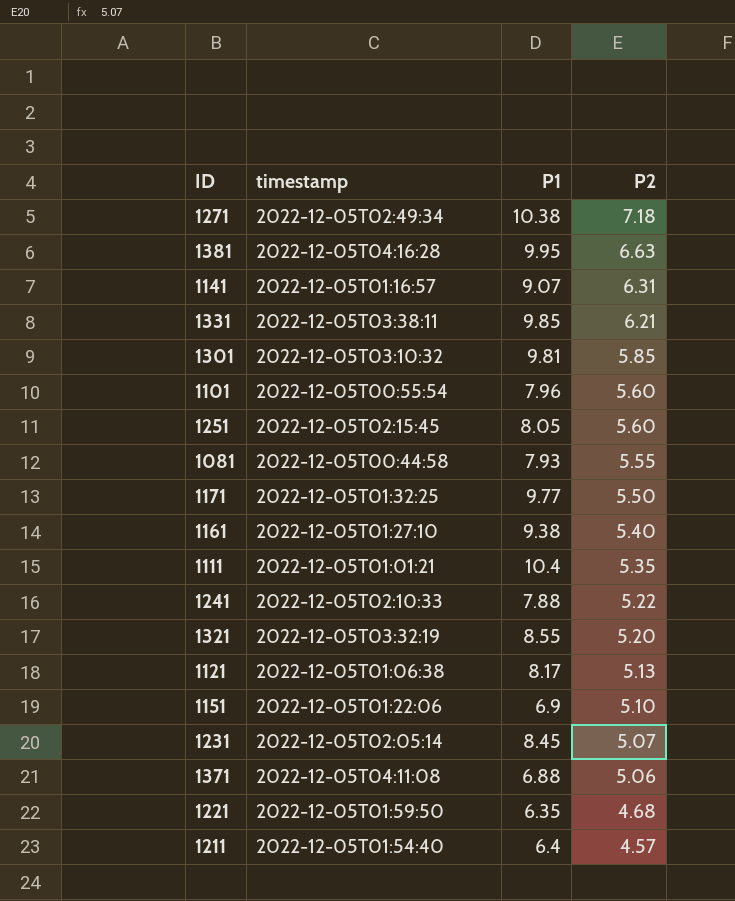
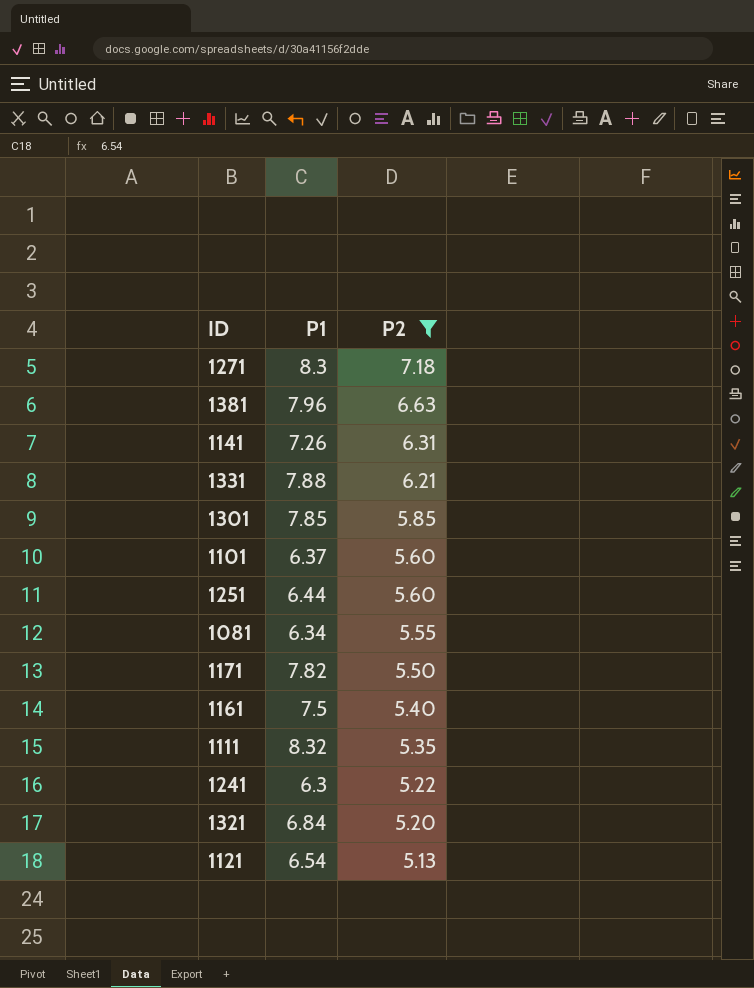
filter: none -> P2 >= 5.13
column timestamp | position: 2 -> none
1271 | P1: 10.38 -> 8.3
1381 | P1: 9.95 -> 7.96
1141 | P1: 9.07 -> 7.26
1331 | P1: 9.85 -> 7.88
1301 | P1: 9.81 -> 7.85
1101 | P1: 7.96 -> 6.37
1251 | P1: 8.05 -> 6.44
1081 | P1: 7.93 -> 6.34
1171 | P1: 9.77 -> 7.82
1161 | P1: 9.38 -> 7.5
1111 | P1: 10.4 -> 8.32
1241 | P1: 7.88 -> 6.3
1321 | P1: 8.55 -> 6.84
1121 | P1: 8.17 -> 6.54

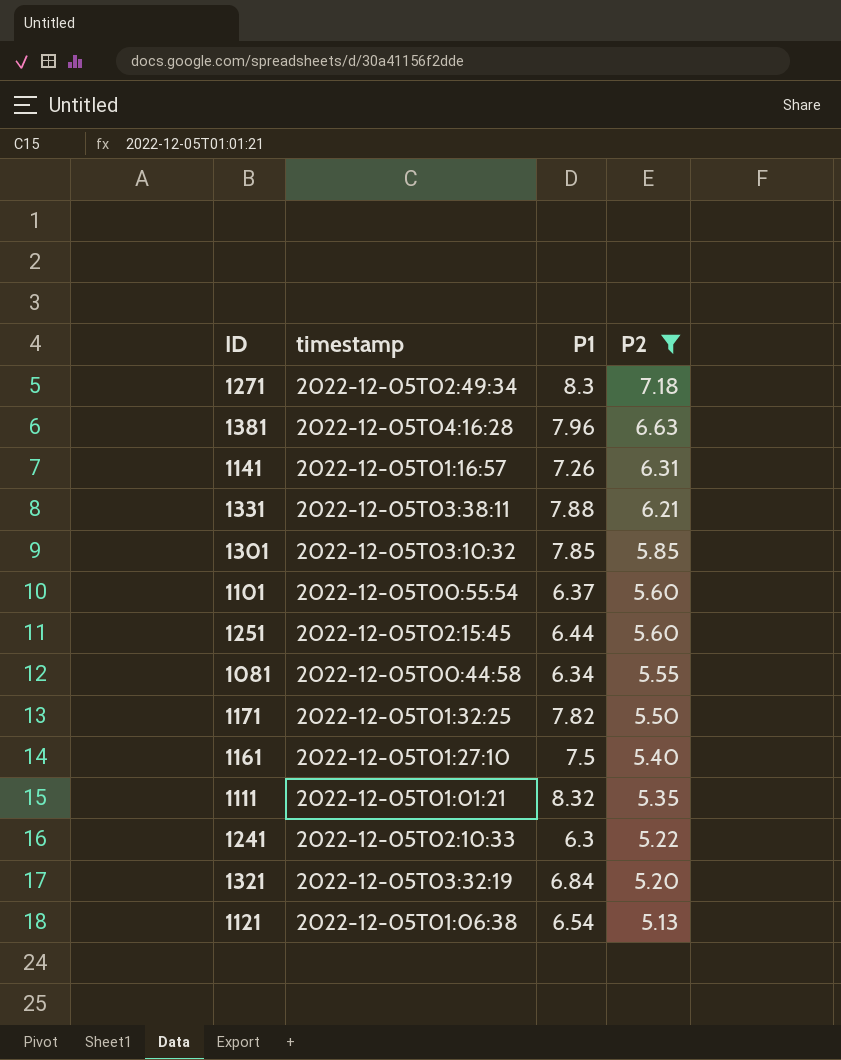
column timestamp | position: none -> 2

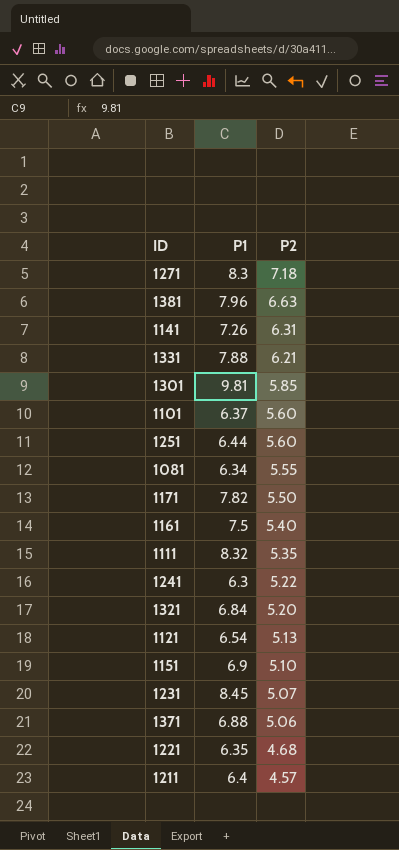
filter: P2 >= 5.13 -> none
column timestamp | position: 2 -> none
1301 | P1: 7.85 -> 9.81

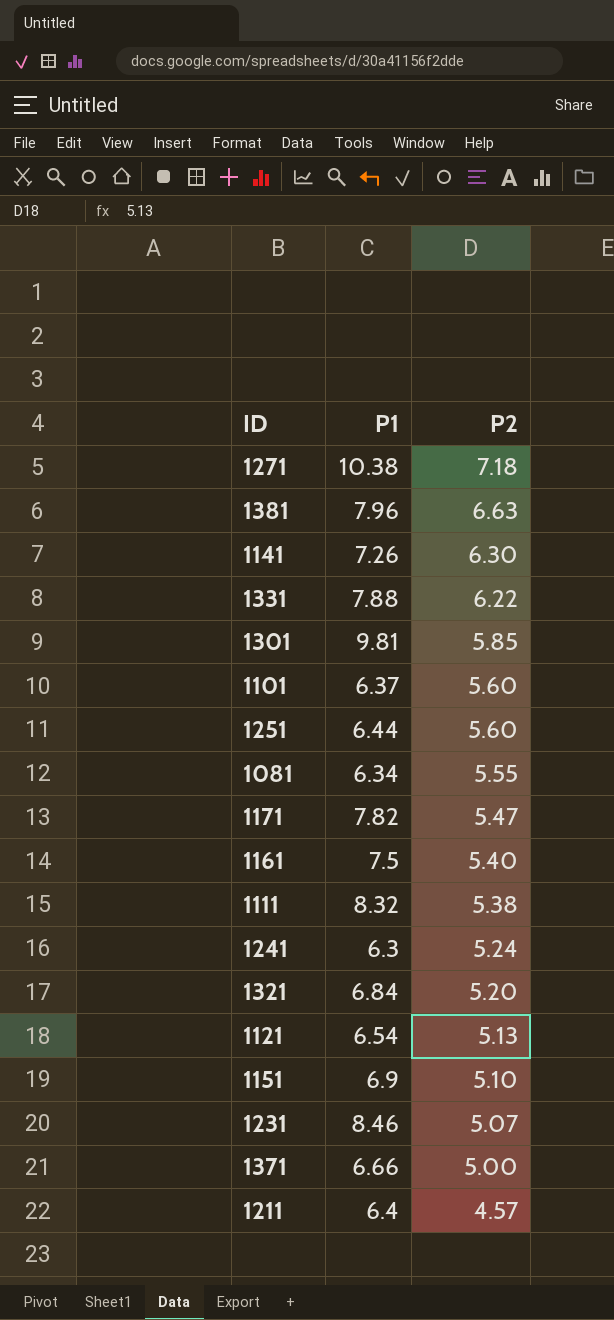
row 1221: 6.35 | 4.68 -> none
1271 | P1: 8.3 -> 10.38
1141 | P2: 6.31 -> 6.30
1331 | P2: 6.21 -> 6.22
1171 | P2: 5.50 -> 5.47
1111 | P2: 5.35 -> 5.38
1241 | P2: 5.22 -> 5.24
1231 | P1: 8.45 -> 8.46
1371 | P1: 6.88 -> 6.66
1371 | P2: 5.06 -> 5.00

